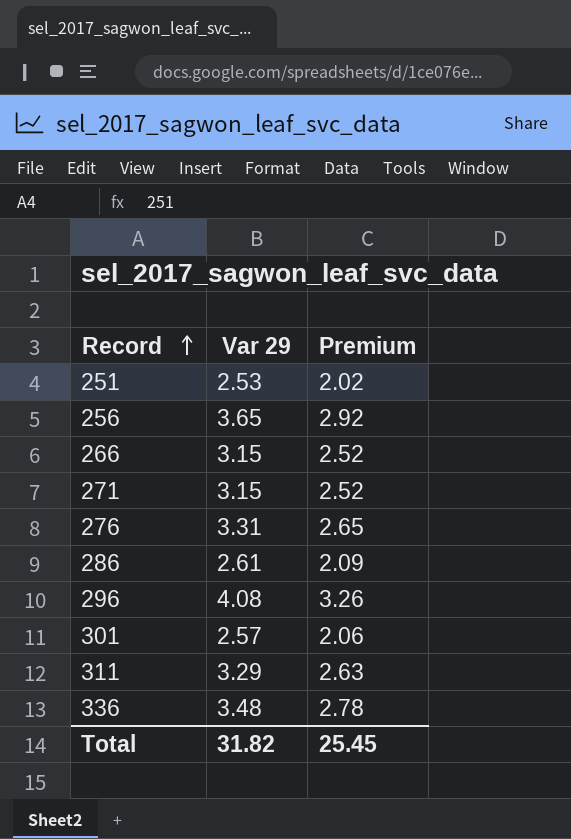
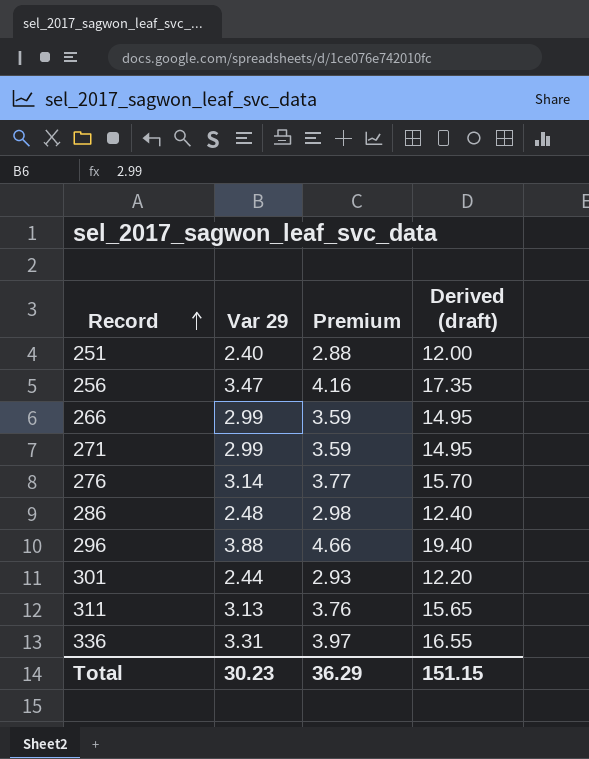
column Premium | formula: [Var 29] * 0.8 -> [Var 29] * 1.2
column Derived (draft) | formula: none -> [Var 29] * 5
251 | Var 29: 2.53 -> 2.40
256 | Var 29: 3.65 -> 3.47
266 | Var 29: 3.15 -> 2.99
271 | Var 29: 3.15 -> 2.99
276 | Var 29: 3.31 -> 3.14
286 | Var 29: 2.61 -> 2.48
296 | Var 29: 4.08 -> 3.88
301 | Var 29: 2.57 -> 2.44
311 | Var 29: 3.29 -> 3.13
336 | Var 29: 3.48 -> 3.31
Total | Var 29: 31.82 -> 30.23
Total | Premium: 25.45 -> 36.29

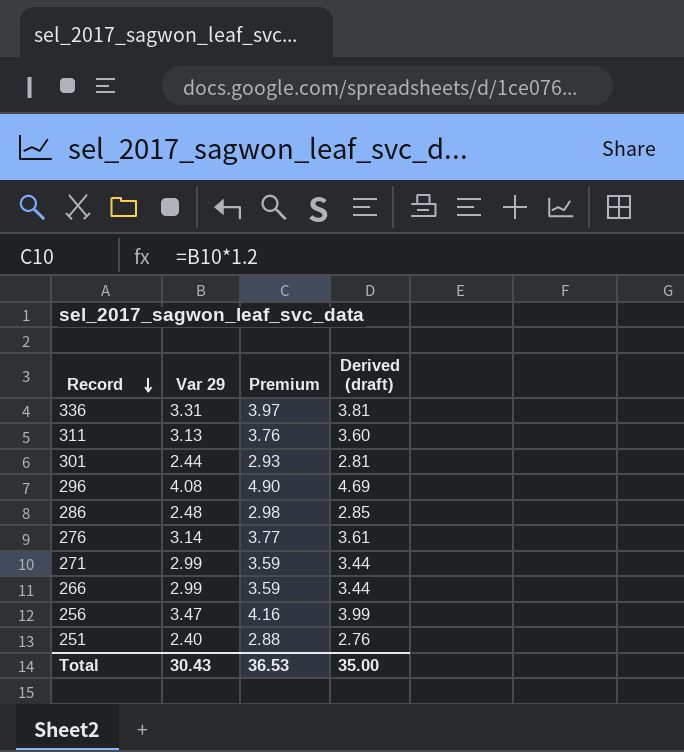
row order: Record ascending -> Record descending
column Derived (draft) | formula: [Var 29] * 5 -> [Var 29] * 1.15
296 | Var 29: 3.88 -> 4.08
296 | Premium: 4.66 -> 4.90
Total | Var 29: 30.23 -> 30.43
Total | Premium: 36.29 -> 36.53
Total | Derived (draft): 151.15 -> 35.00

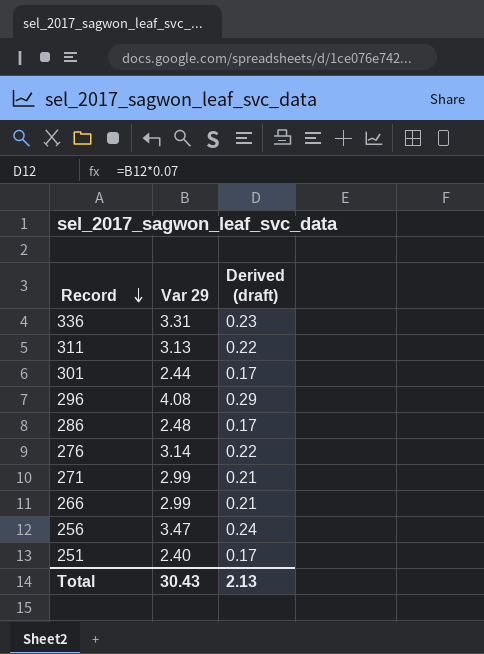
column Premium | formula: [Var 29] * 1.2 -> none
column Derived (draft) | formula: [Var 29] * 1.15 -> [Var 29] * 0.07
Total | Derived (draft): 35.00 -> 2.13

